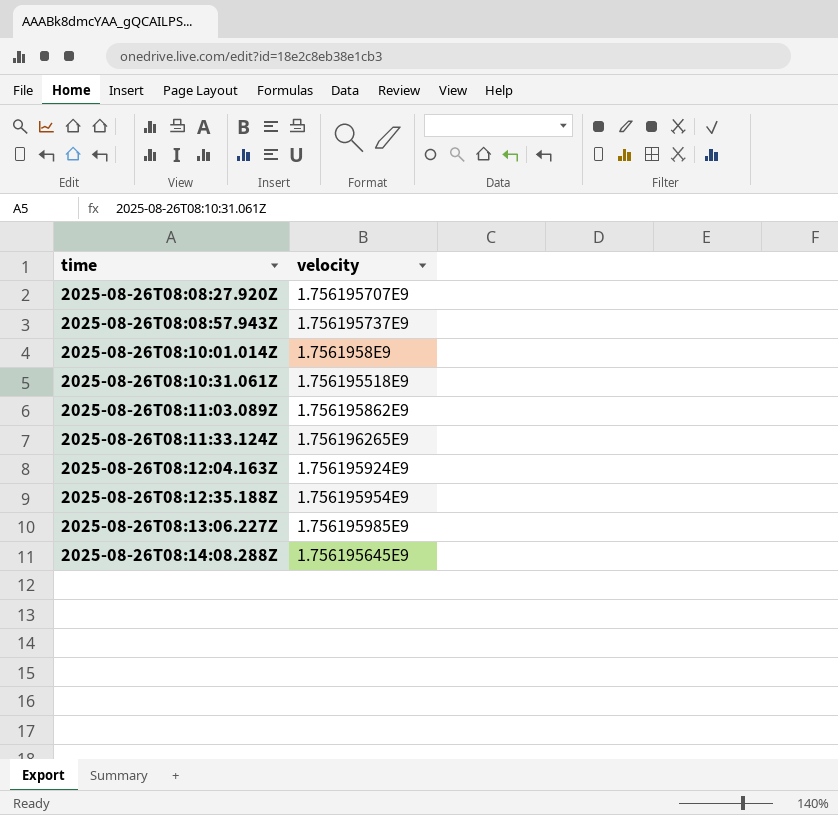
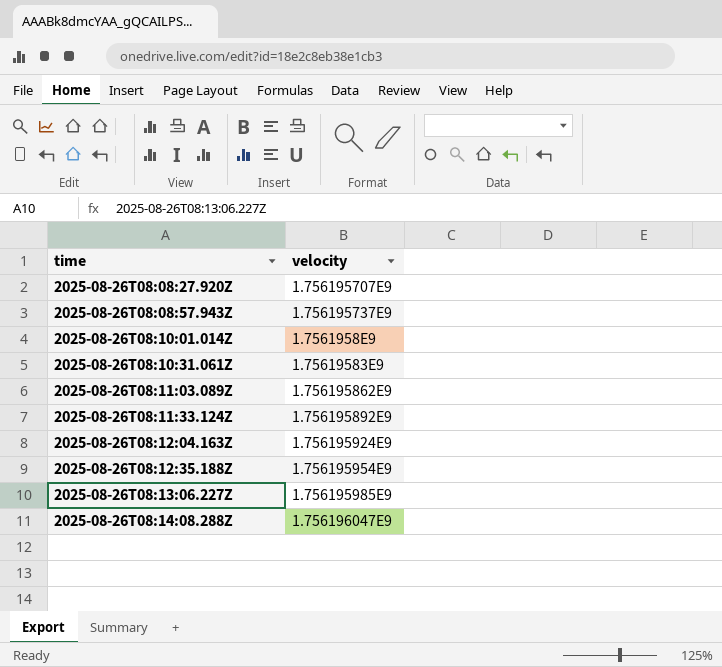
2025-08-26T08:10:31.061Z | velocity: 1.756195518E9 -> 1.75619583E9
2025-08-26T08:11:33.124Z | velocity: 1.756196265E9 -> 1.756195892E9
2025-08-26T08:14:08.288Z | velocity: 1.756195645E9 -> 1.756196047E9

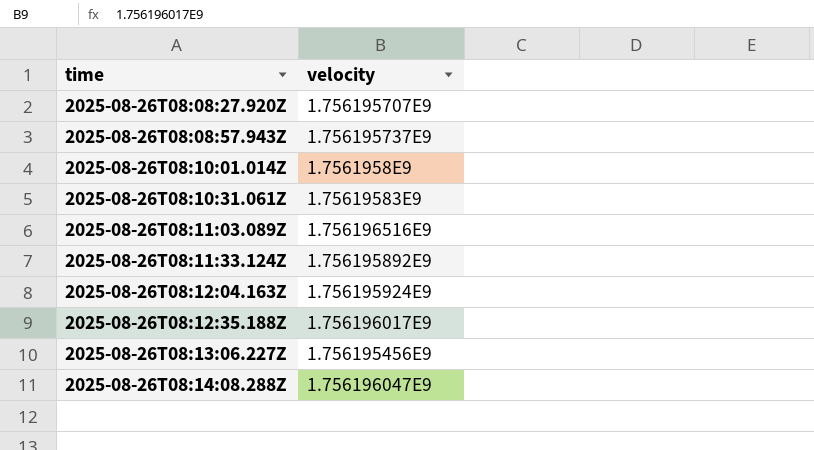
2025-08-26T08:11:03.089Z | velocity: 1.756195862E9 -> 1.756196516E9
2025-08-26T08:12:35.188Z | velocity: 1.756195954E9 -> 1.756196017E9
2025-08-26T08:13:06.227Z | velocity: 1.756195985E9 -> 1.756195456E9

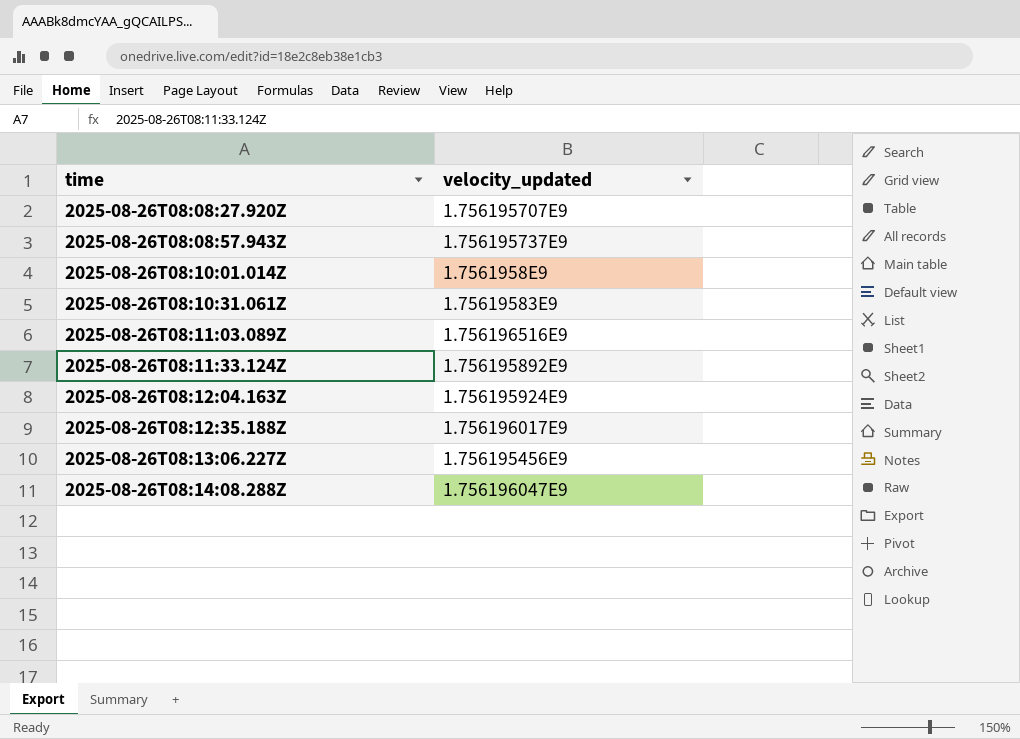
column name: velocity -> velocity_updated

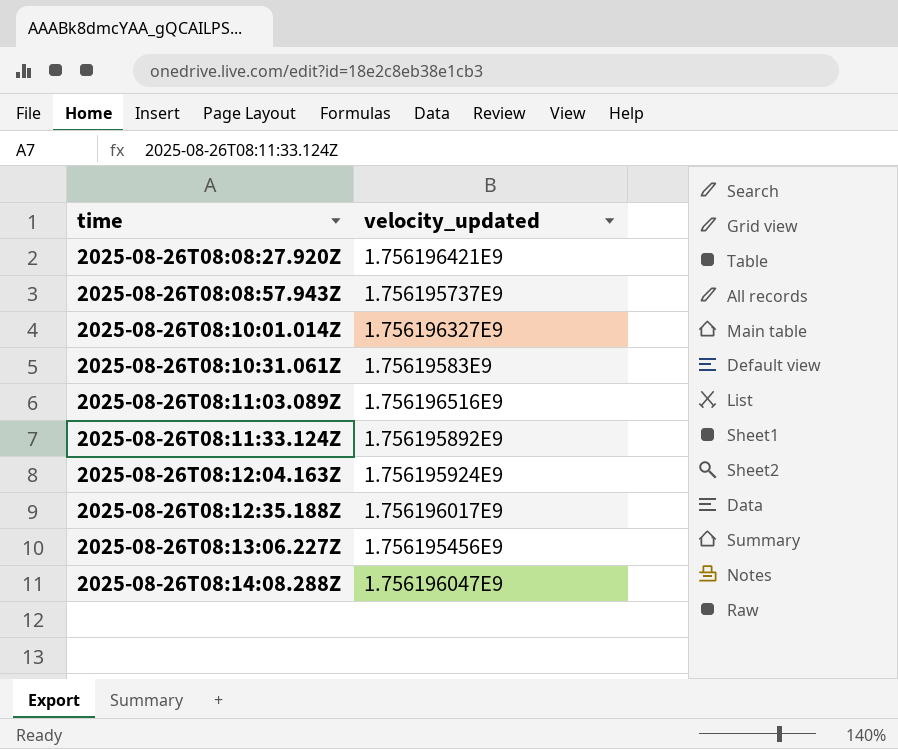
2025-08-26T08:08:27.920Z | velocity_updated: 1.756195707E9 -> 1.756196421E9
2025-08-26T08:10:01.014Z | velocity_updated: 1.7561958E9 -> 1.756196327E9

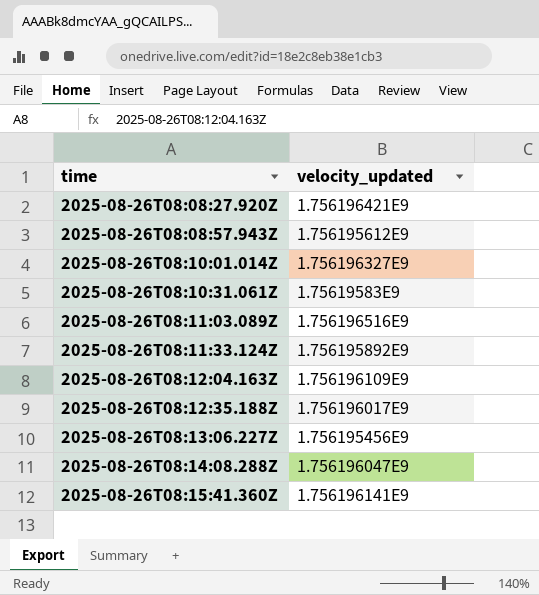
2025-08-26T08:08:57.943Z | velocity_updated: 1.756195737E9 -> 1.756195612E9
2025-08-26T08:12:04.163Z | velocity_updated: 1.756195924E9 -> 1.756196109E9
row 2025-08-26T08:15:41.360Z: none -> 1.756196141E9

